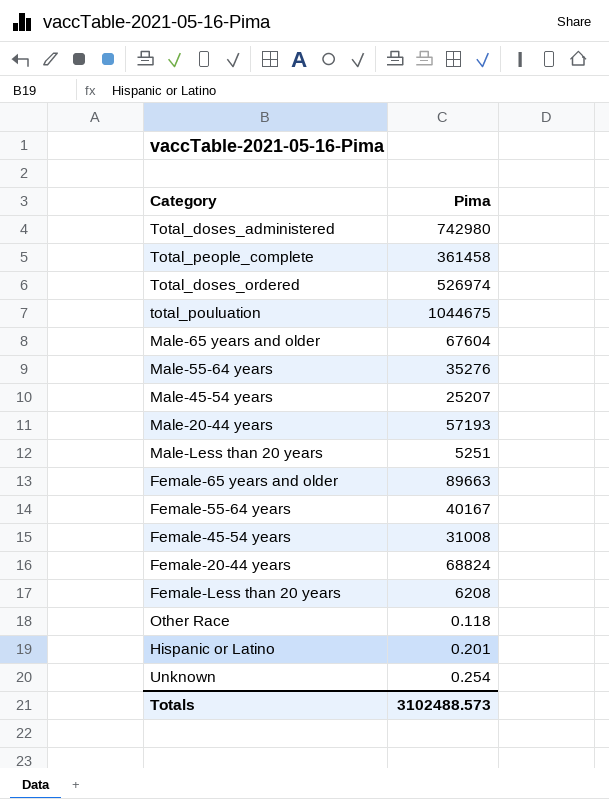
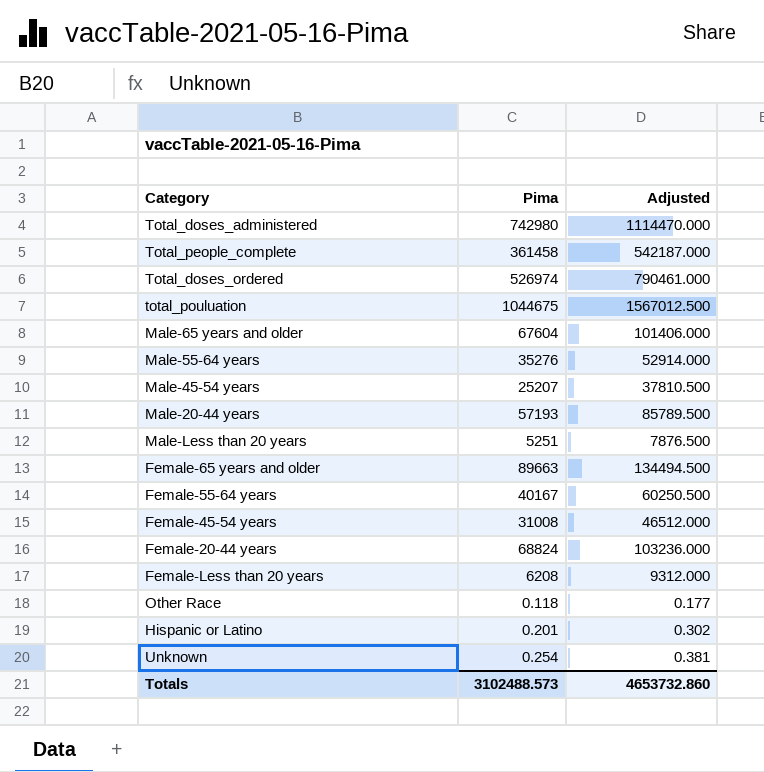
column Adjusted | formula: none -> [Pima] * 1.5

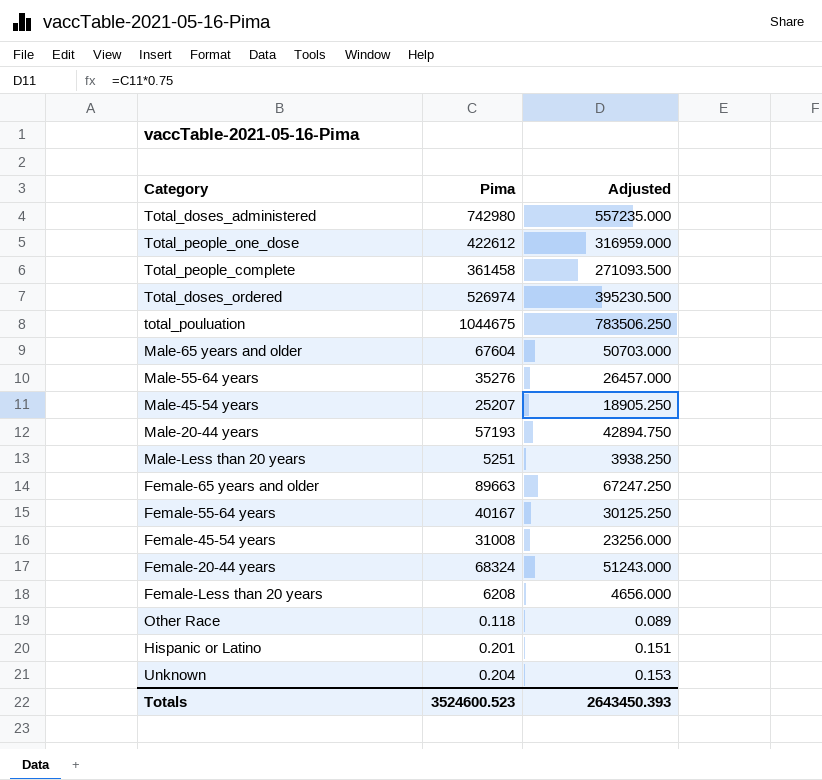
column Adjusted | formula: [Pima] * 1.5 -> [Pima] * 0.75
row Total_people_one_dose: none -> 422612 | 316959.000
Female-20-44 years | Pima: 68824 -> 68324
Unknown | Pima: 0.254 -> 0.204
Totals | Pima: 3102488.573 -> 3524600.523
Totals | Adjusted: 4653732.860 -> 2643450.393

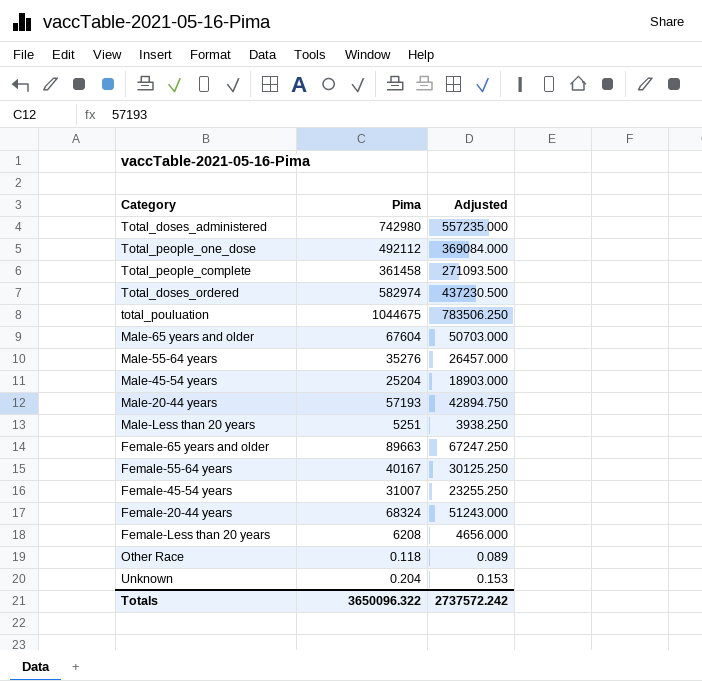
row Hispanic or Latino: 0.201 | 0.151 -> none
Total_people_one_dose | Pima: 422612 -> 492112
Total_people_one_dose | Adjusted: 316959.000 -> 369084.000
Total_doses_ordered | Pima: 526974 -> 582974
Total_doses_ordered | Adjusted: 395230.500 -> 437230.500
Male-45-54 years | Pima: 25207 -> 25204
Male-45-54 years | Adjusted: 18905.250 -> 18903.000
Female-45-54 years | Pima: 31008 -> 31007
Female-45-54 years | Adjusted: 23256.000 -> 23255.250
Totals | Pima: 3524600.523 -> 3650096.322
Totals | Adjusted: 2643450.393 -> 2737572.242

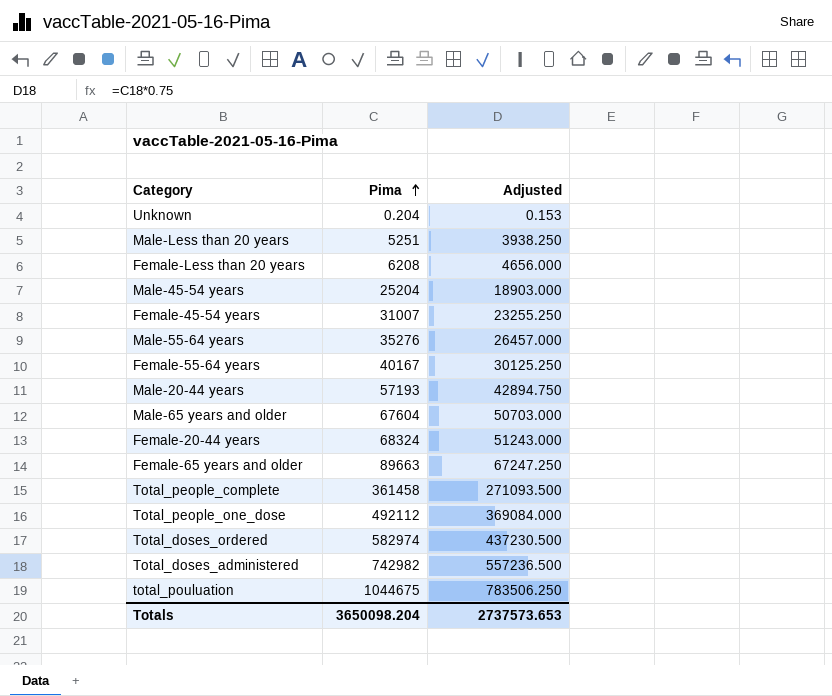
row order: none -> Pima ascending
row Other Race: 0.118 | 0.089 -> none
Total_doses_administered | Pima: 742980 -> 742982
Total_doses_administered | Adjusted: 557235.000 -> 557236.500
Totals | Pima: 3650096.322 -> 3650098.204
Totals | Adjusted: 2737572.242 -> 2737573.653

